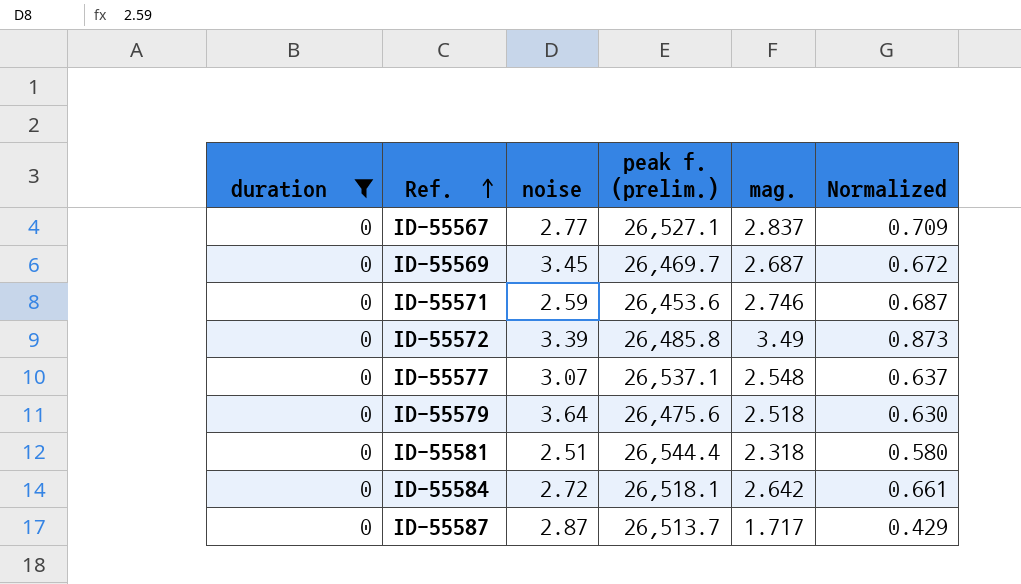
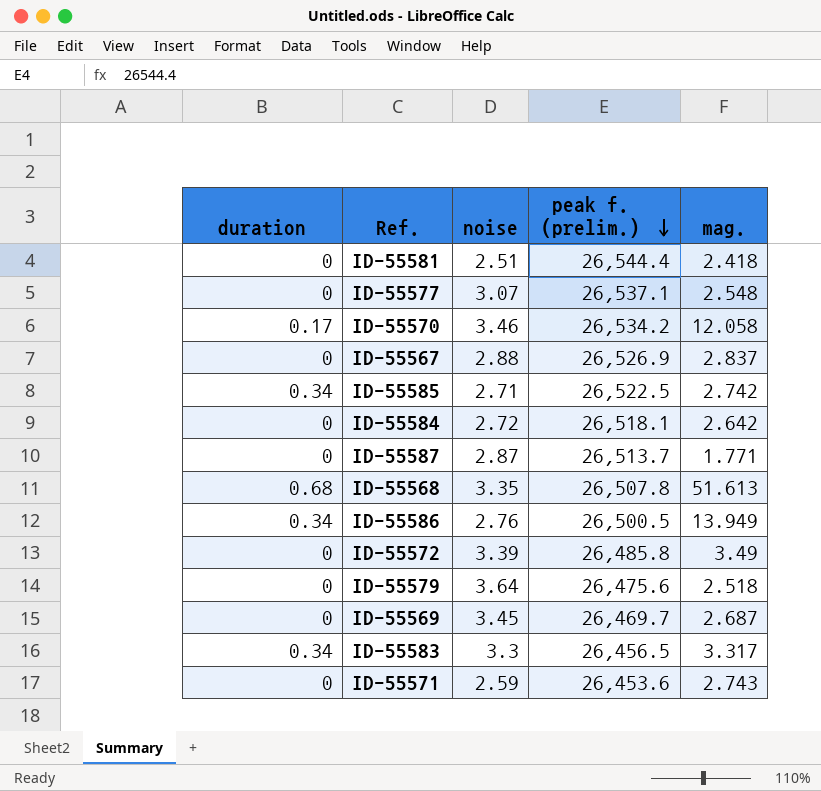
filter: duration = 0 -> none
row order: Ref. ascending -> peak f. (prelim.) descending
column Normalized | formula: [mag.] * 0.25 -> none
ID-55581 | mag.: 2.318 -> 2.418
ID-55567 | noise: 2.77 -> 2.88
ID-55567 | peak f. (prelim.): 26,527.1 -> 26,526.9
ID-55587 | mag.: 1.717 -> 1.771
ID-55571 | mag.: 2.746 -> 2.743

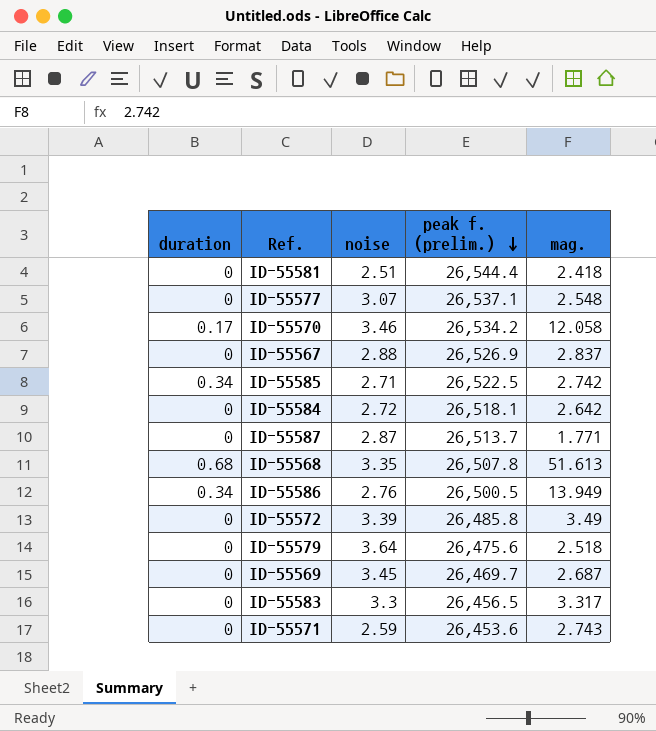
ID-55583 | duration: 0.34 -> 0

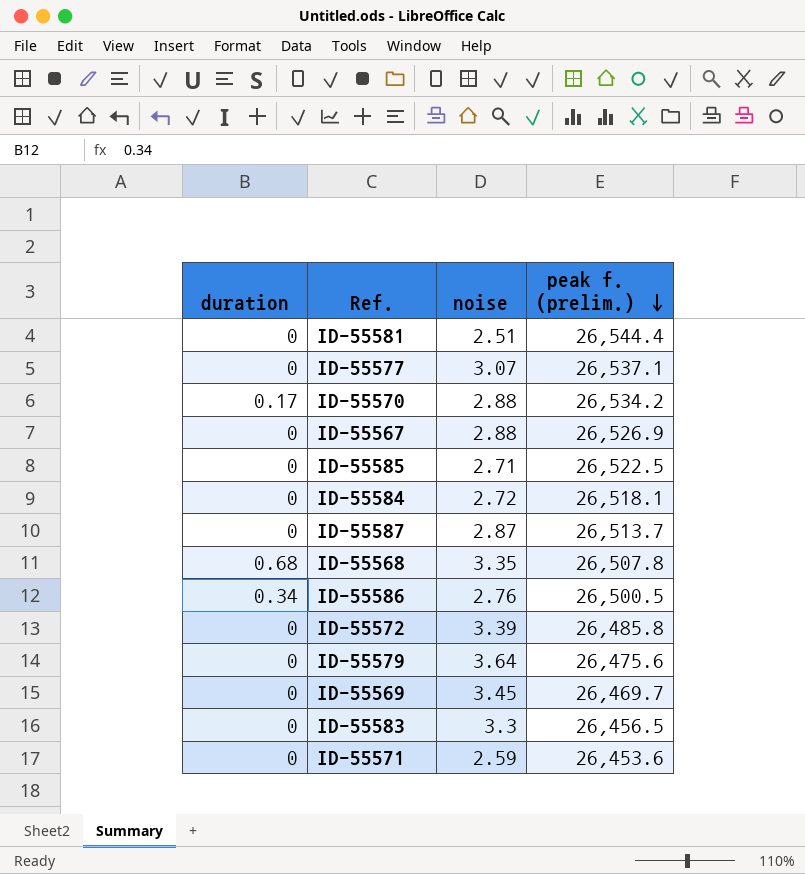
column mag. | position: 5 -> none
ID-55570 | noise: 3.46 -> 2.88
ID-55585 | duration: 0.34 -> 0

